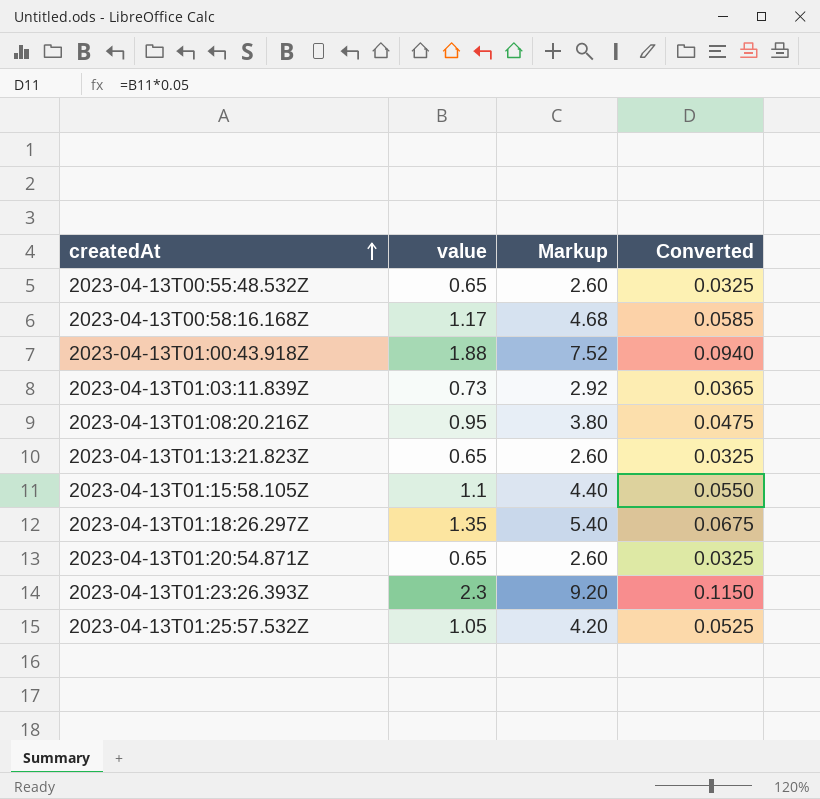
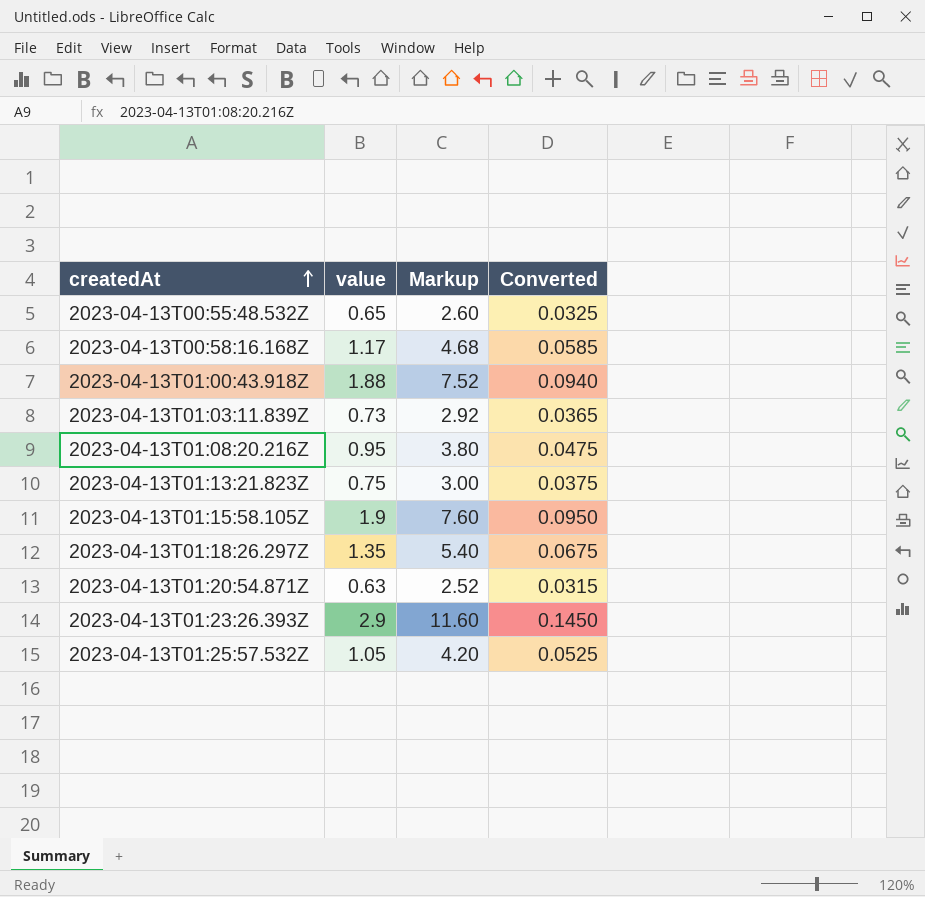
2023-04-13T01:13:21.823Z | value: 0.65 -> 0.75
2023-04-13T01:13:21.823Z | Markup: 2.60 -> 3.00
2023-04-13T01:13:21.823Z | Converted: 0.0325 -> 0.0375
2023-04-13T01:15:58.105Z | value: 1.1 -> 1.9
2023-04-13T01:15:58.105Z | Markup: 4.40 -> 7.60
2023-04-13T01:15:58.105Z | Converted: 0.0550 -> 0.0950
2023-04-13T01:20:54.871Z | value: 0.65 -> 0.63
2023-04-13T01:20:54.871Z | Markup: 2.60 -> 2.52
2023-04-13T01:20:54.871Z | Converted: 0.0325 -> 0.0315
2023-04-13T01:23:26.393Z | value: 2.3 -> 2.9
2023-04-13T01:23:26.393Z | Markup: 9.20 -> 11.60
2023-04-13T01:23:26.393Z | Converted: 0.1150 -> 0.1450

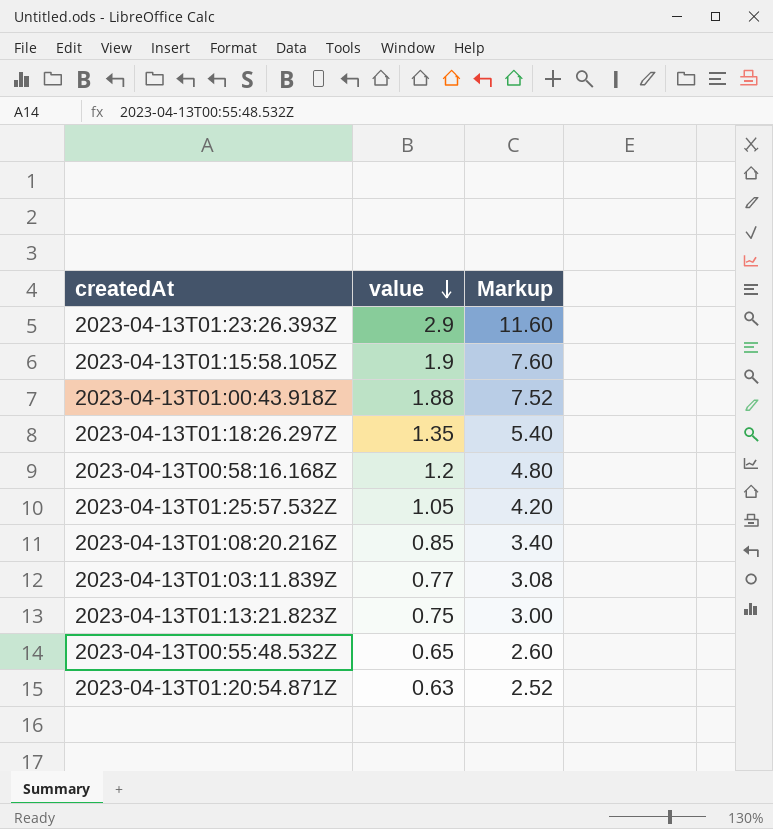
row order: createdAt ascending -> value descending
column Converted | formula: [value] * 0.05 -> none
2023-04-13T00:58:16.168Z | value: 1.17 -> 1.2
2023-04-13T00:58:16.168Z | Markup: 4.68 -> 4.80
2023-04-13T01:08:20.216Z | value: 0.95 -> 0.85
2023-04-13T01:08:20.216Z | Markup: 3.80 -> 3.40
2023-04-13T01:03:11.839Z | value: 0.73 -> 0.77
2023-04-13T01:03:11.839Z | Markup: 2.92 -> 3.08

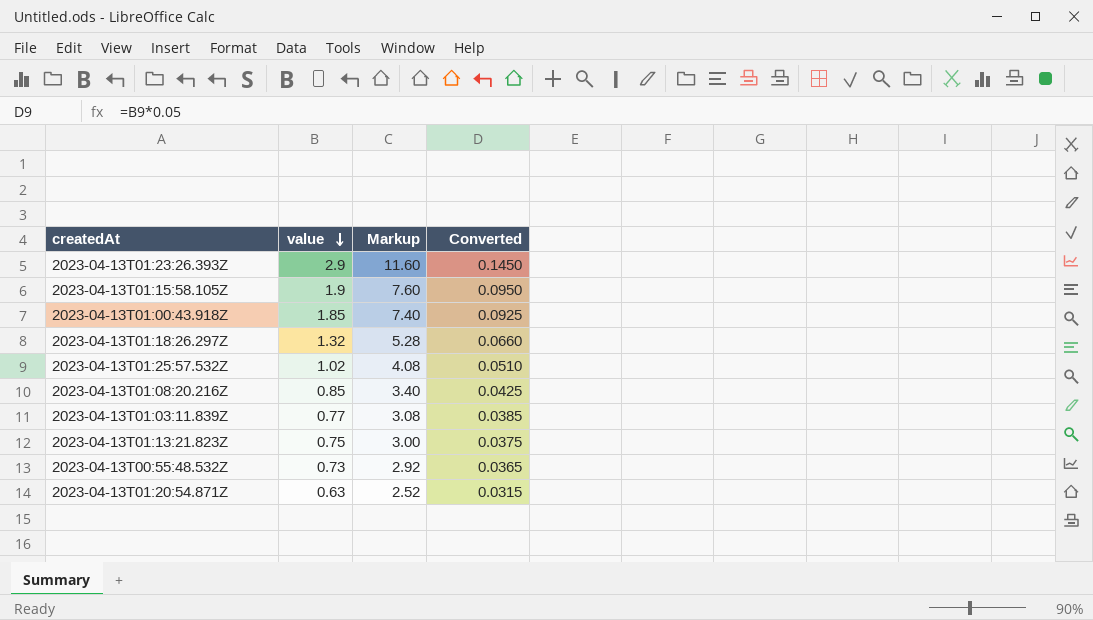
column Converted | formula: none -> [value] * 0.05
row 2023-04-13T00:58:16.168Z: 1.2 | 4.80 -> none
2023-04-13T01:00:43.918Z | value: 1.88 -> 1.85
2023-04-13T01:00:43.918Z | Markup: 7.52 -> 7.40
2023-04-13T01:18:26.297Z | value: 1.35 -> 1.32
2023-04-13T01:18:26.297Z | Markup: 5.40 -> 5.28
2023-04-13T01:25:57.532Z | value: 1.05 -> 1.02
2023-04-13T01:25:57.532Z | Markup: 4.20 -> 4.08
2023-04-13T00:55:48.532Z | value: 0.65 -> 0.73
2023-04-13T00:55:48.532Z | Markup: 2.60 -> 2.92

